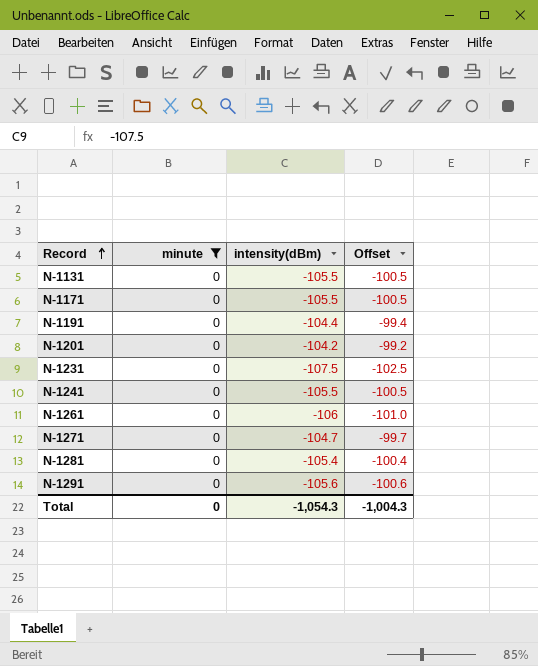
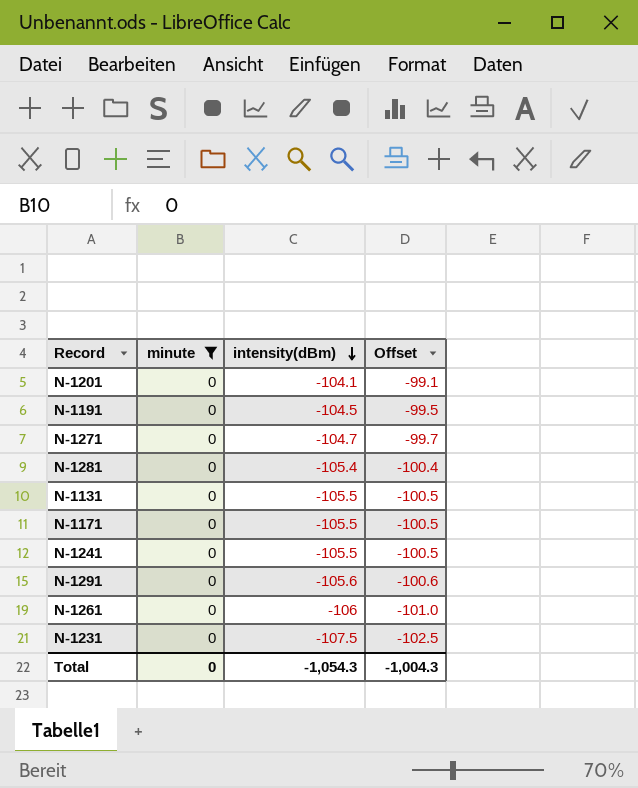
row order: Record ascending -> intensity(dBm) descending
N-1201 | intensity(dBm): -104.2 -> -104.1
N-1201 | Offset: -99.2 -> -99.1
N-1191 | intensity(dBm): -104.4 -> -104.5
N-1191 | Offset: -99.4 -> -99.5

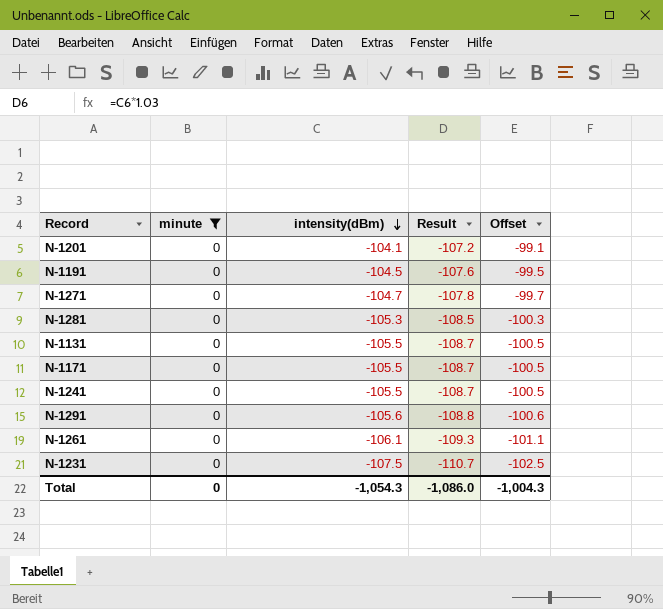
column Result | formula: none -> [intensity(dBm)] * 1.03
N-1281 | intensity(dBm): -105.4 -> -105.3
N-1281 | Offset: -100.4 -> -100.3
N-1261 | intensity(dBm): -106 -> -106.1
N-1261 | Offset: -101.0 -> -101.1

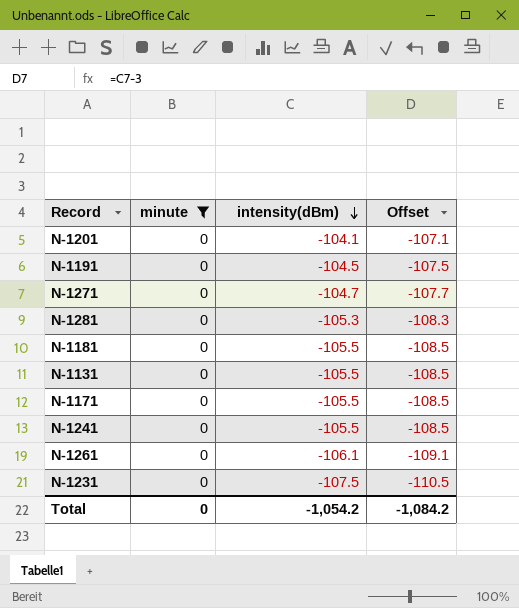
column Result | formula: [intensity(dBm)] * 1.03 -> none
column Offset | formula: [intensity(dBm)] + 5 -> [intensity(dBm)] - 3
row N-1291: 0 | -105.6 | -108.8 | -100.6 -> none
row N-1181: none -> 0 | -105.5 | -108.5
Total | intensity(dBm): -1,054.3 -> -1,054.2
Total | Offset: -1,004.3 -> -1,084.2

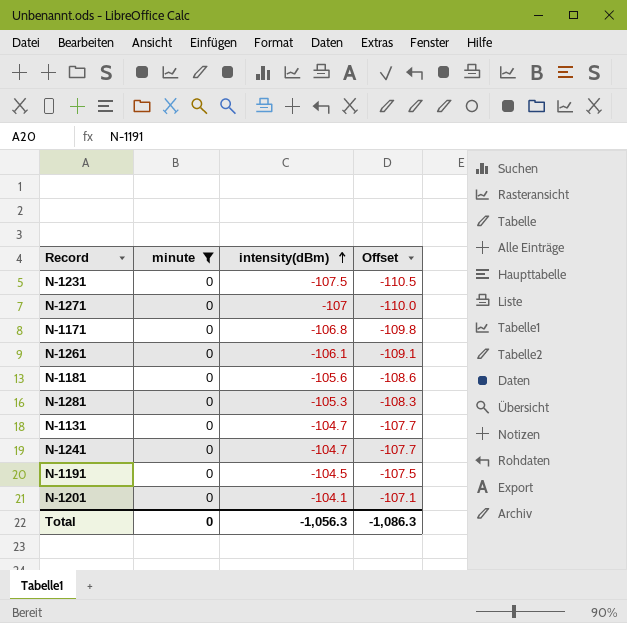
row order: intensity(dBm) descending -> intensity(dBm) ascending
N-1271 | intensity(dBm): -104.7 -> -107
N-1271 | Offset: -107.7 -> -110.0
N-1171 | intensity(dBm): -105.5 -> -106.8
N-1171 | Offset: -108.5 -> -109.8
N-1181 | intensity(dBm): -105.5 -> -105.6
N-1181 | Offset: -108.5 -> -108.6
N-1131 | intensity(dBm): -105.5 -> -104.7
N-1131 | Offset: -108.5 -> -107.7
N-1241 | intensity(dBm): -105.5 -> -104.7
N-1241 | Offset: -108.5 -> -107.7
Total | intensity(dBm): -1,054.2 -> -1,056.3
Total | Offset: -1,084.2 -> -1,086.3

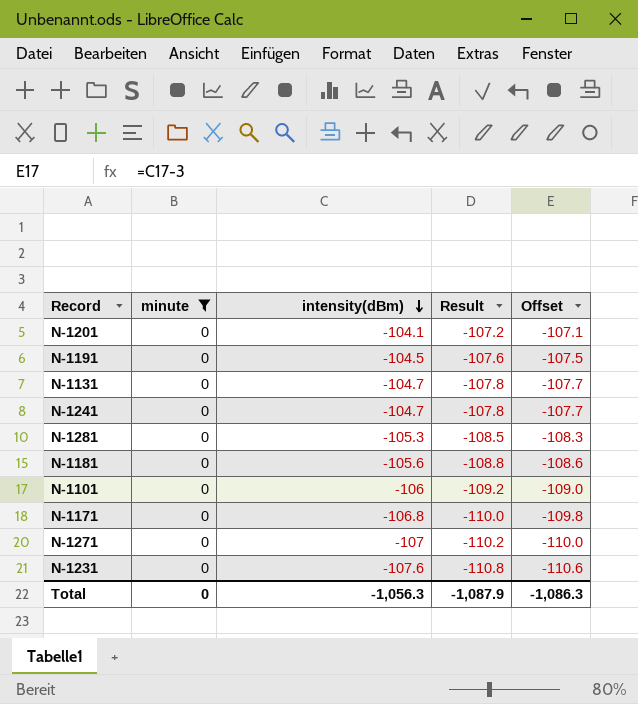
row order: intensity(dBm) ascending -> intensity(dBm) descending
column Result | formula: none -> [intensity(dBm)] * 1.03
row N-1261: 0 | -106.1 | -109.1 -> none
row N-1101: none -> 0 | -106 | -109.2 | -109.0
N-1231 | intensity(dBm): -107.5 -> -107.6
N-1231 | Offset: -110.5 -> -110.6

